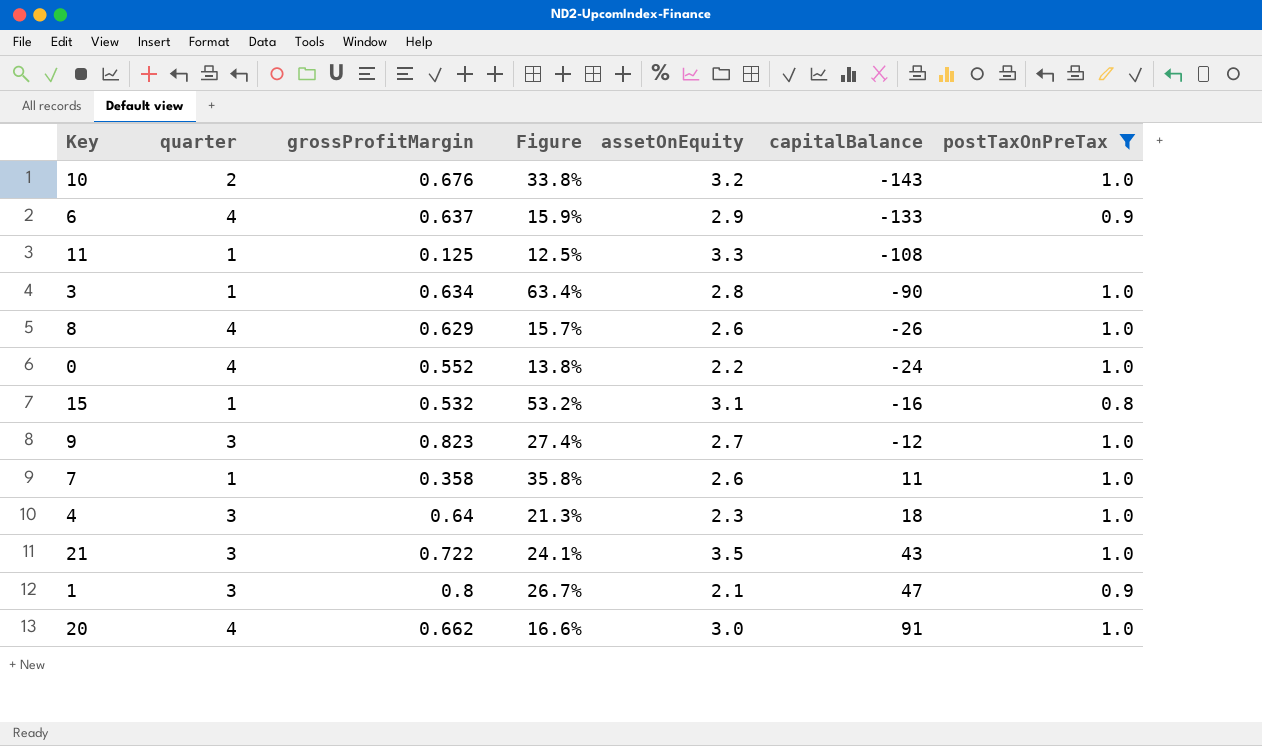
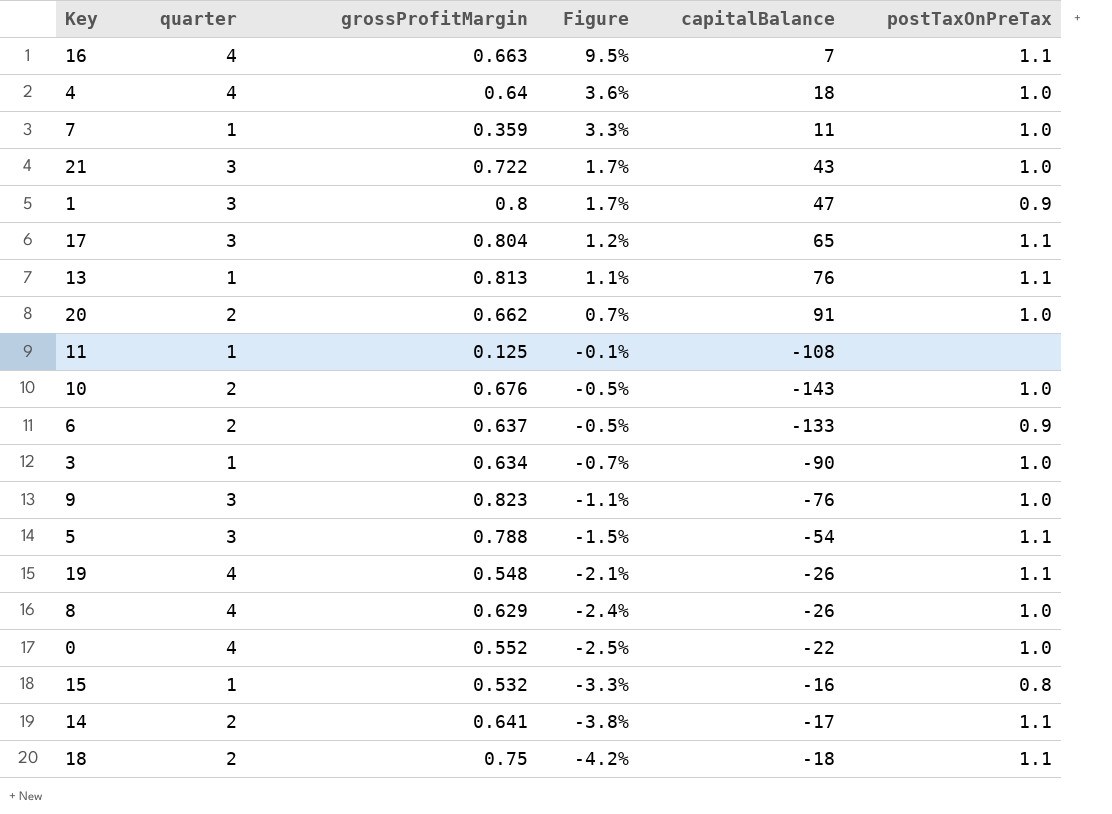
filter: postTaxOnPreTax != 1.1 -> none
row order: capitalBalance ascending -> Figure descending
column assetOnEquity | position: 5 -> none
column Figure | formula: [grossProfitMargin] / [quarter] -> [grossProfitMargin] / [capitalBalance]
4 | quarter: 3 -> 4
7 | grossProfitMargin: 0.358 -> 0.359
20 | quarter: 4 -> 2
6 | quarter: 4 -> 2
9 | capitalBalance: -12 -> -76
0 | capitalBalance: -24 -> -22

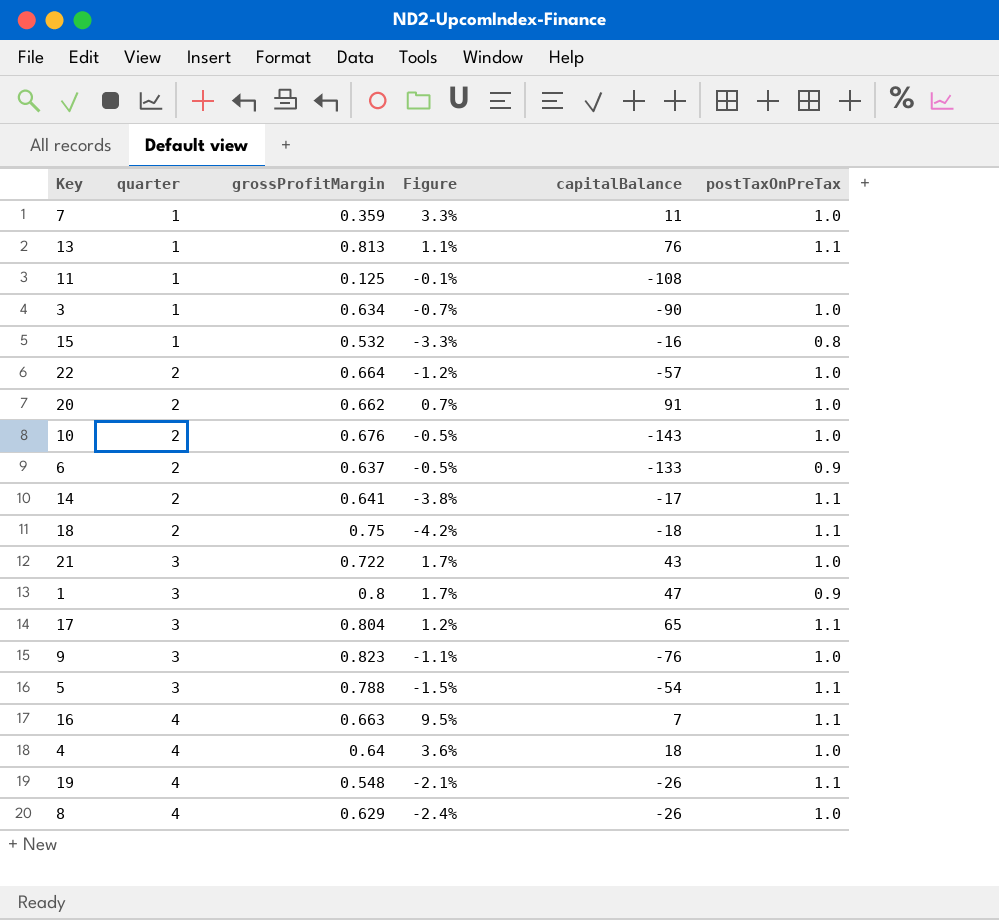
row order: Figure descending -> quarter ascending
row 0: 4 | 0.552 | -2.5% | -22 | 1.0 -> none
row 22: none -> 2 | 0.664 | -1.2% | -57 | 1.0

